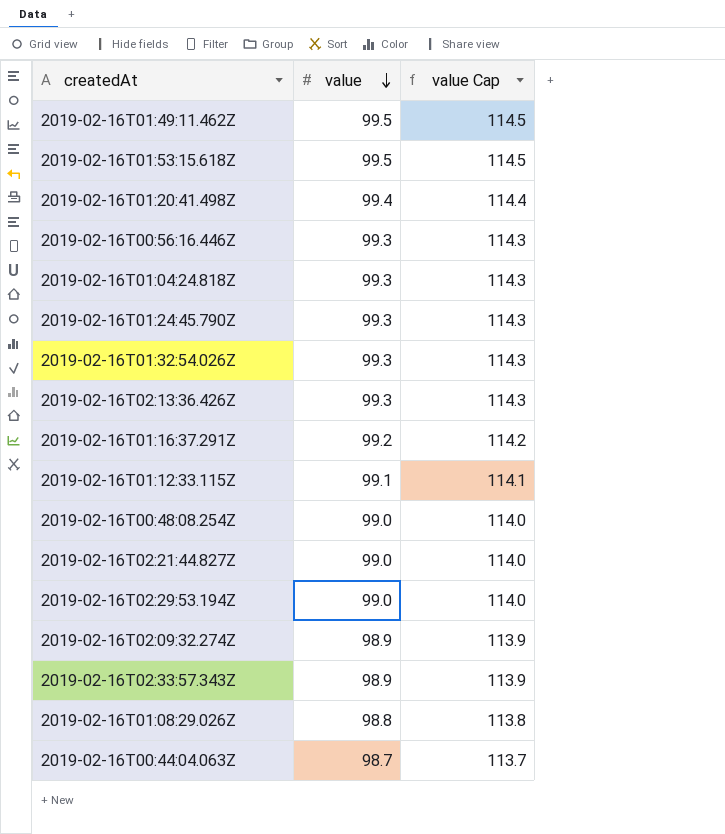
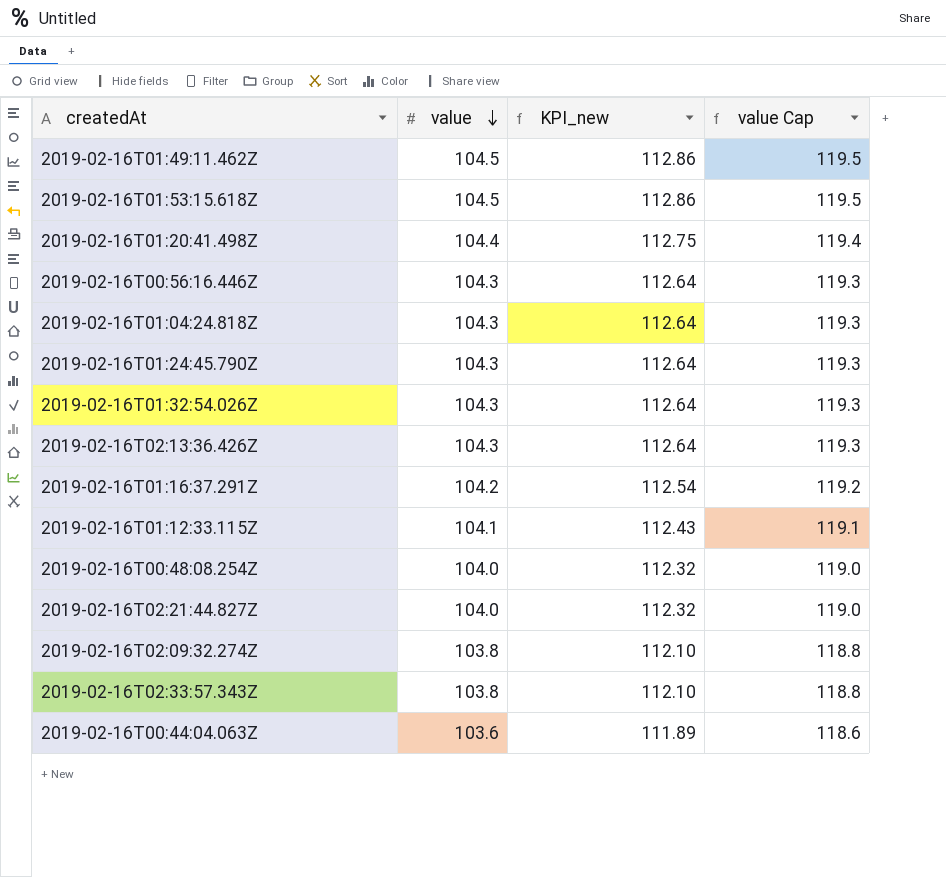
column KPI_new | formula: none -> [value] * 1.08
row 2019-02-16T02:29:53.194Z: 99.0 | 114.0 -> none
row 2019-02-16T01:08:29.026Z: 98.8 | 113.8 -> none
2019-02-16T01:49:11.462Z | value: 99.5 -> 104.5
2019-02-16T01:49:11.462Z | value Cap: 114.5 -> 119.5
2019-02-16T01:53:15.618Z | value: 99.5 -> 104.5
2019-02-16T01:53:15.618Z | value Cap: 114.5 -> 119.5
2019-02-16T01:20:41.498Z | value: 99.4 -> 104.4
2019-02-16T01:20:41.498Z | value Cap: 114.4 -> 119.4
2019-02-16T00:56:16.446Z | value: 99.3 -> 104.3
2019-02-16T00:56:16.446Z | value Cap: 114.3 -> 119.3
2019-02-16T01:04:24.818Z | value: 99.3 -> 104.3
2019-02-16T01:04:24.818Z | value Cap: 114.3 -> 119.3
2019-02-16T01:24:45.790Z | value: 99.3 -> 104.3
2019-02-16T01:24:45.790Z | value Cap: 114.3 -> 119.3
2019-02-16T01:32:54.026Z | value: 99.3 -> 104.3
2019-02-16T01:32:54.026Z | value Cap: 114.3 -> 119.3
2019-02-16T02:13:36.426Z | value: 99.3 -> 104.3
2019-02-16T02:13:36.426Z | value Cap: 114.3 -> 119.3
2019-02-16T01:16:37.291Z | value: 99.2 -> 104.2
2019-02-16T01:16:37.291Z | value Cap: 114.2 -> 119.2
2019-02-16T01:12:33.115Z | value: 99.1 -> 104.1
2019-02-16T01:12:33.115Z | value Cap: 114.1 -> 119.1
2019-02-16T00:48:08.254Z | value: 99.0 -> 104.0
2019-02-16T00:48:08.254Z | value Cap: 114.0 -> 119.0
2019-02-16T02:21:44.827Z | value: 99.0 -> 104.0
2019-02-16T02:21:44.827Z | value Cap: 114.0 -> 119.0
2019-02-16T02:09:32.274Z | value: 98.9 -> 103.8
2019-02-16T02:09:32.274Z | value Cap: 113.9 -> 118.8
2019-02-16T02:33:57.343Z | value: 98.9 -> 103.8
2019-02-16T02:33:57.343Z | value Cap: 113.9 -> 118.8
2019-02-16T00:44:04.063Z | value: 98.7 -> 103.6
2019-02-16T00:44:04.063Z | value Cap: 113.7 -> 118.6

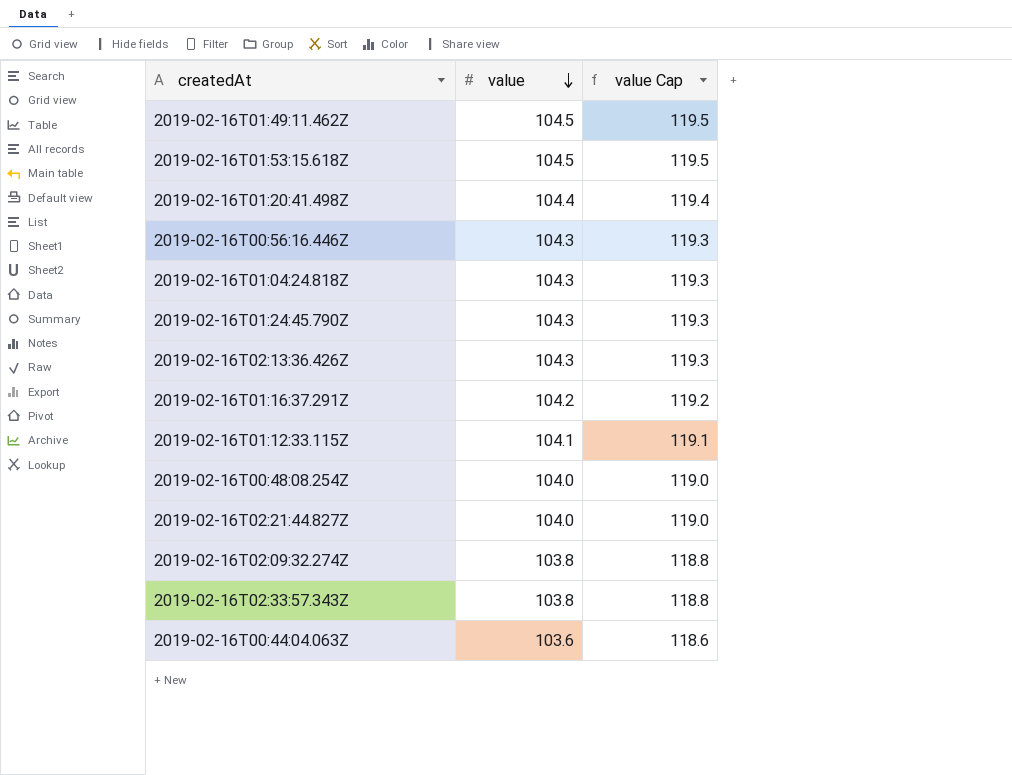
column KPI_new | formula: [value] * 1.08 -> none
row 2019-02-16T01:32:54.026Z: 104.3 | 112.64 | 119.3 -> none

